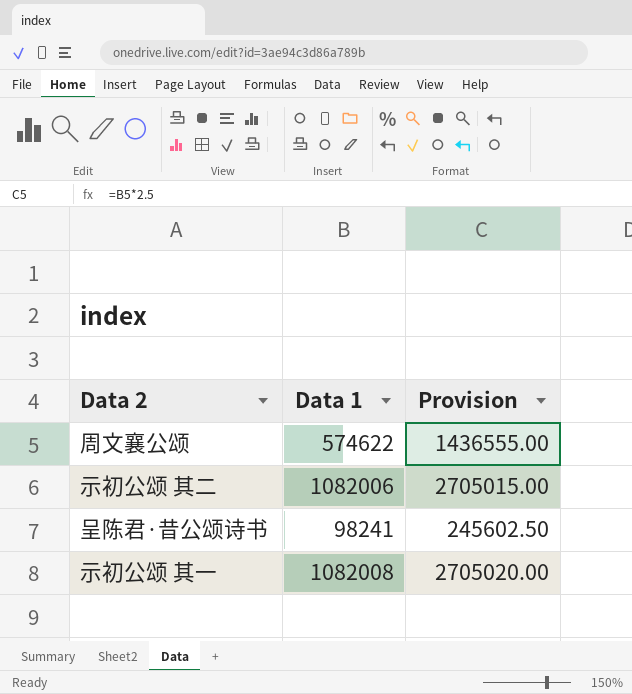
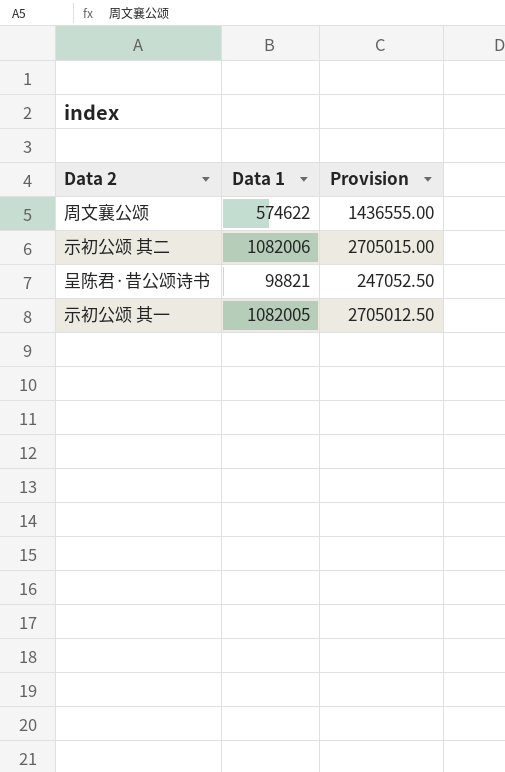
呈陈君·昔公颂诗书 | Data 1: 98241 -> 98821
呈陈君·昔公颂诗书 | Provision: 245602.50 -> 247052.50
示初公颂 其一 | Data 1: 1082008 -> 1082005
示初公颂 其一 | Provision: 2705020.00 -> 2705012.50

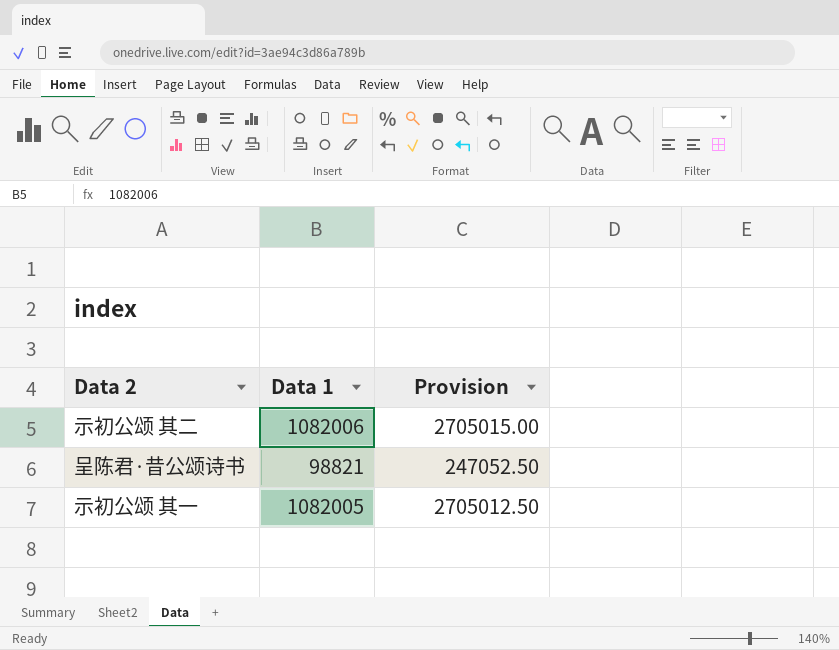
row 周文襄公颂: 574622 | 1436555.00 -> none

